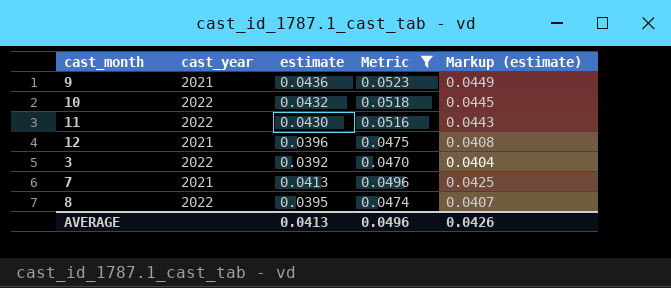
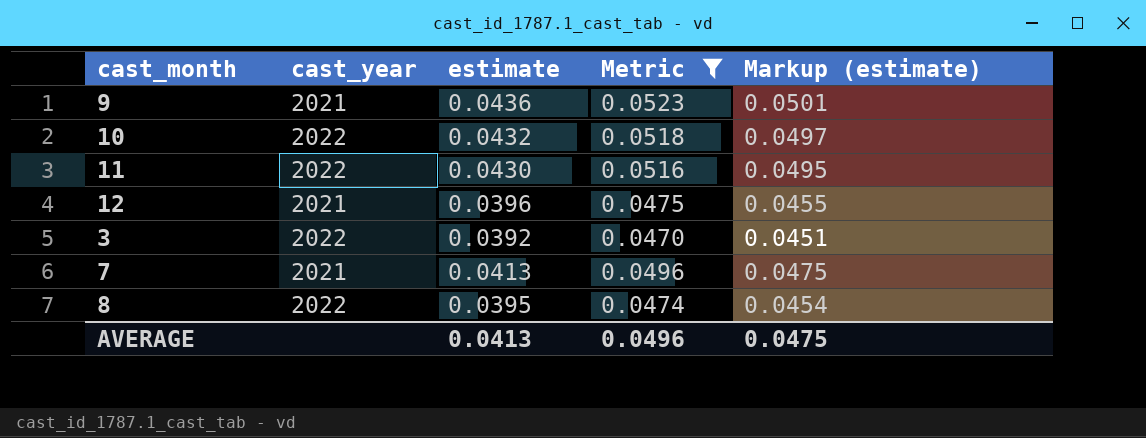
column Markup (estimate) | formula: [estimate] * 1.03 -> [estimate] * 1.15
AVERAGE | Markup (estimate): 0.0426 -> 0.0475

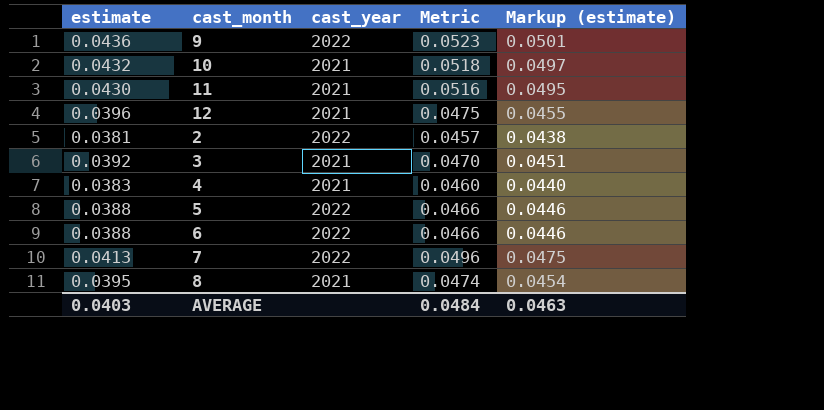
filter: Metric >= 0.0470 -> none
column estimate | position: 3 -> 1
9 | cast_year: 2021 -> 2022
10 | cast_year: 2022 -> 2021
11 | cast_year: 2022 -> 2021
3 | cast_year: 2022 -> 2021
7 | cast_year: 2021 -> 2022
8 | cast_year: 2022 -> 2021
AVERAGE | estimate: 0.0413 -> 0.0403
AVERAGE | Metric: 0.0496 -> 0.0484
AVERAGE | Markup (estimate): 0.0475 -> 0.0463

